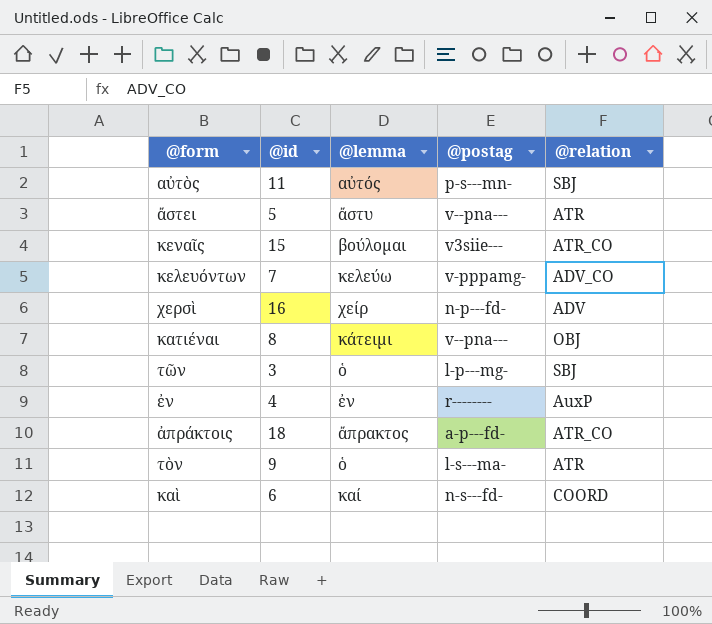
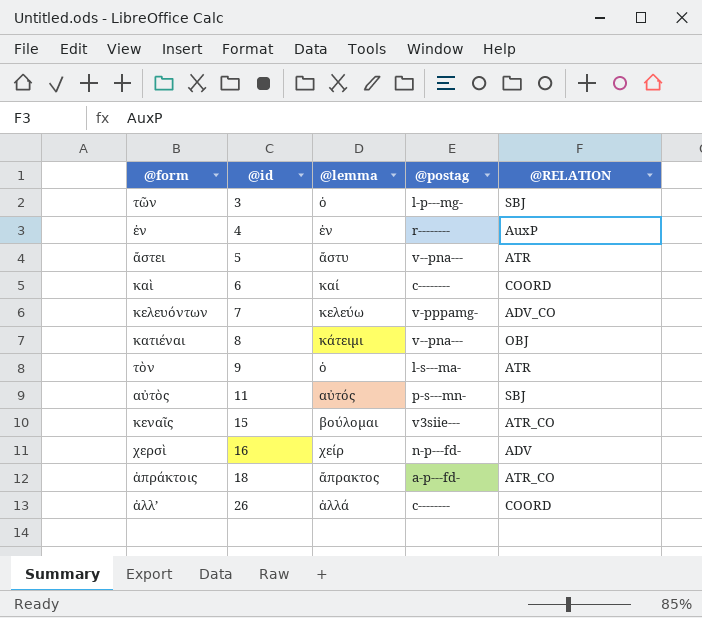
row order: none -> @id ascending
column name: @relation -> @RELATION
καὶ | @postag: n-s---fd- -> c--------
row ἀλλʼ: none -> 26 | ἀλλά | c-------- | COORD

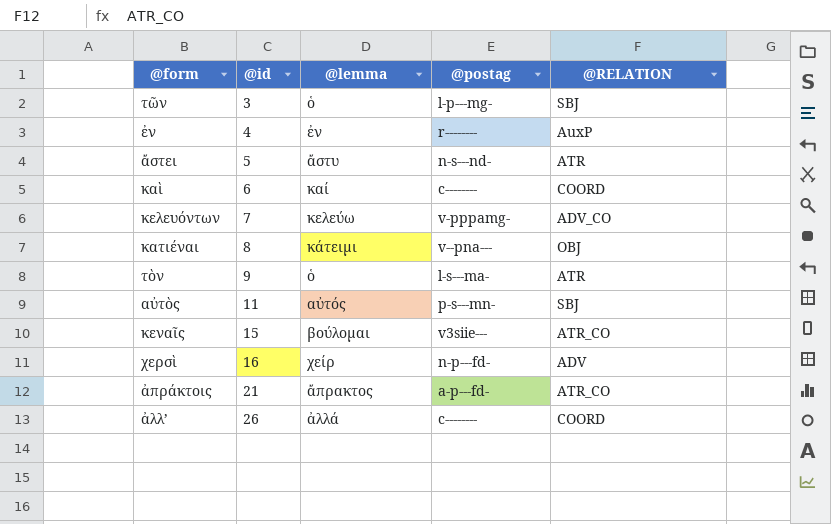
ἄστει | @postag: v--pna--- -> n-s---nd-
ἀπράκτοις | @id: 18 -> 21

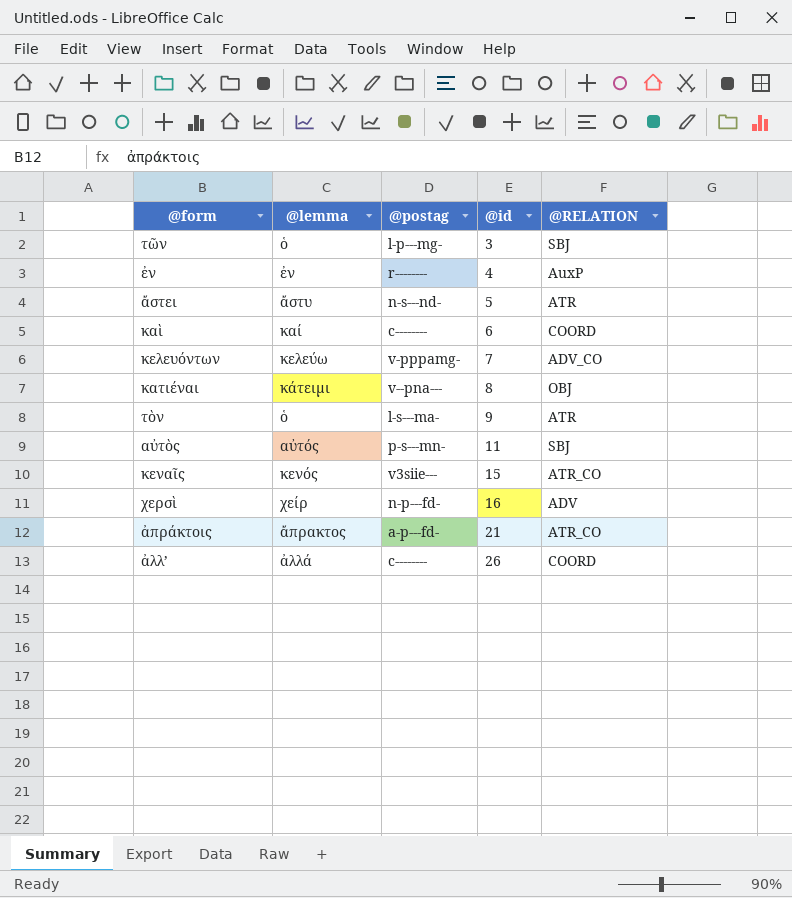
column @id | position: 2 -> 4
κεναῖς | @lemma: βούλομαι -> κενός

